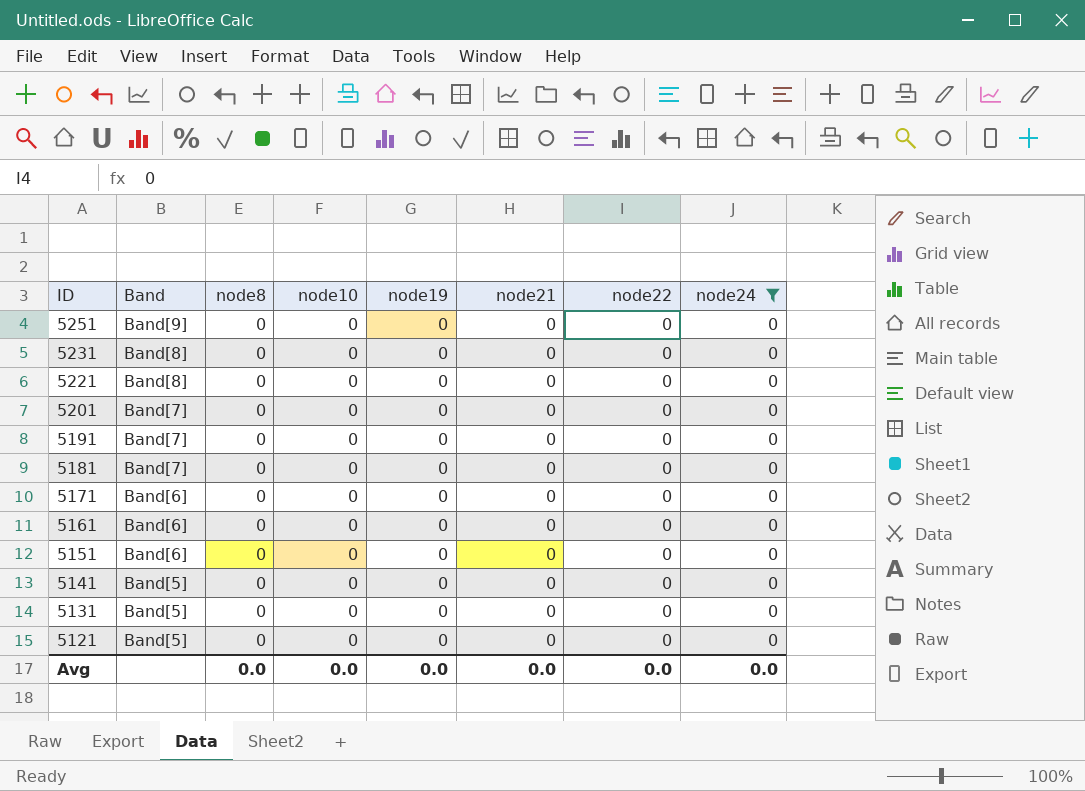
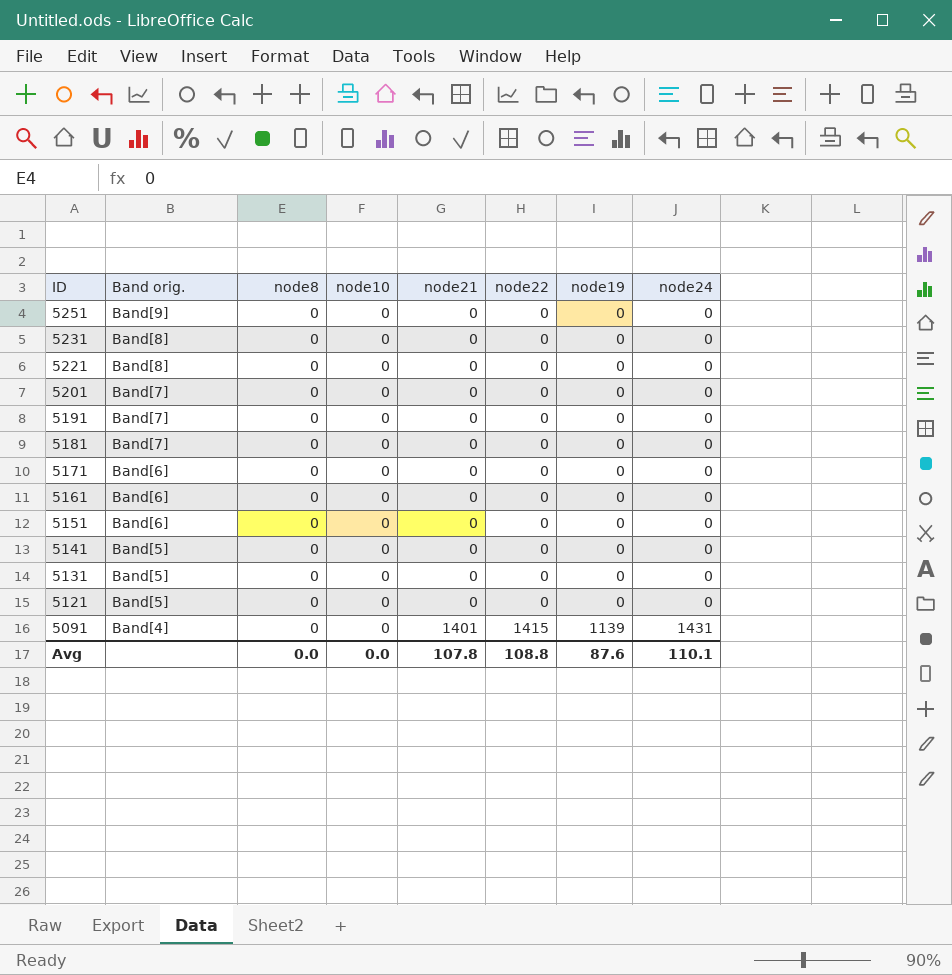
filter: node24 = 0 -> none
column name: Band -> Band orig.
column node19 | position: 5 -> 7
Avg | node21: 0.0 -> 107.8
Avg | node22: 0.0 -> 108.8
Avg | node19: 0.0 -> 87.6
Avg | node24: 0.0 -> 110.1

